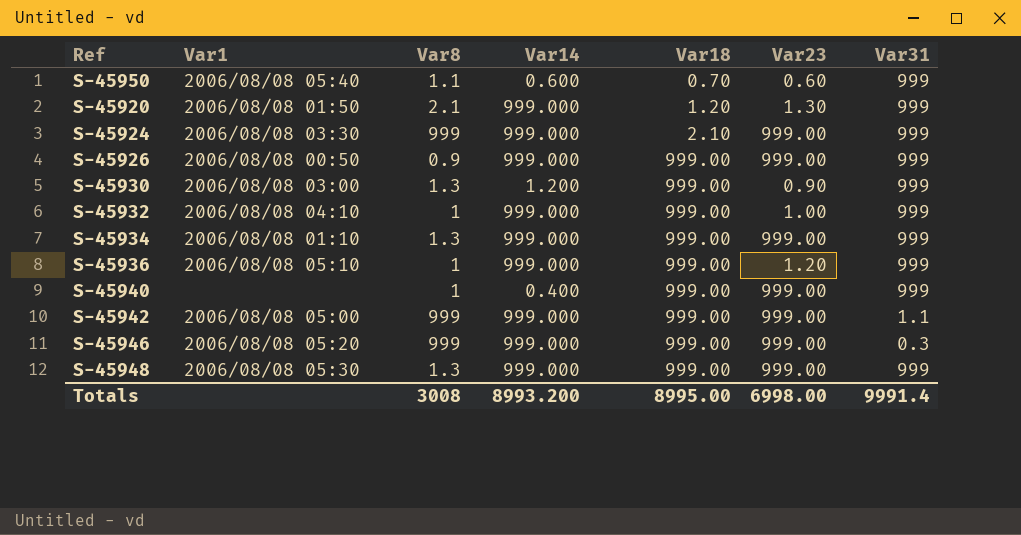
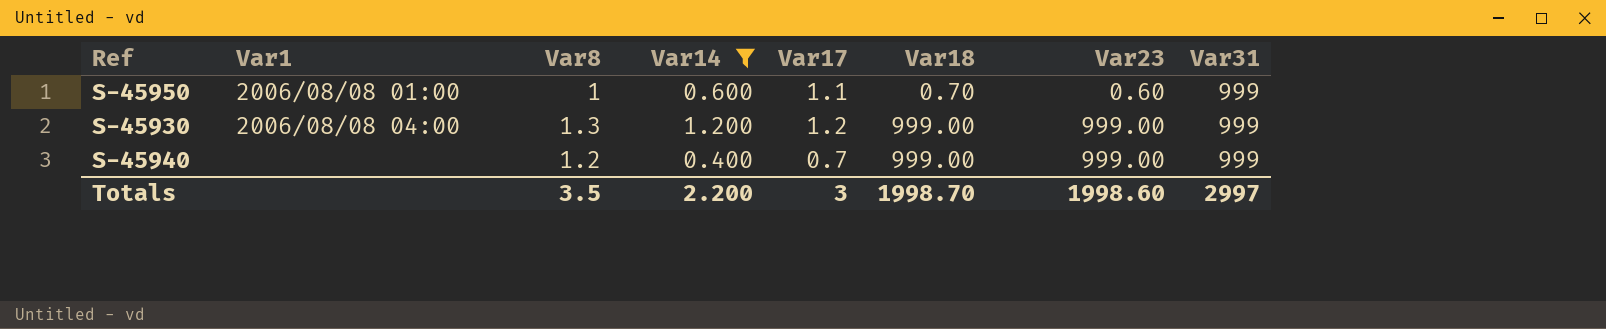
filter: none -> Var14 != 999.000
column Var17 | position: none -> 5
S-45950 | Var1: 2006/08/08 05:40 -> 2006/08/08 01:00
S-45950 | Var8: 1.1 -> 1
S-45930 | Var1: 2006/08/08 03:00 -> 2006/08/08 04:00
S-45930 | Var23: 0.90 -> 999.00
S-45940 | Var8: 1 -> 1.2
Totals | Var8: 3008 -> 3.5
Totals | Var14: 8993.200 -> 2.200
Totals | Var18: 8995.00 -> 1998.70
Totals | Var23: 6998.00 -> 1998.60
Totals | Var31: 9991.4 -> 2997

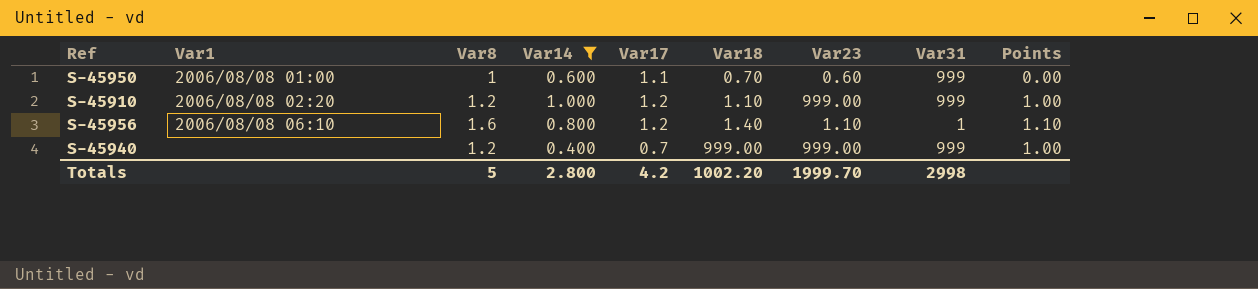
column Points | formula: none -> [Var23] / [Var31]
row S-45930: 2006/08/08 04:00 | 1.3 | 1.200 | 1.2 | 999.00 | 999.00 | 999 -> none
row S-45910: none -> 2006/08/08 02:20 | 1.2 | 1.000 | 1.2 | 1.10 | 999.00 | 999 | 1.00
row S-45956: none -> 2006/08/08 06:10 | 1.6 | 0.800 | 1.2 | 1.40 | 1.10 | 1 | 1.10
Totals | Var8: 3.5 -> 5
Totals | Var14: 2.200 -> 2.800
Totals | Var17: 3 -> 4.2
Totals | Var18: 1998.70 -> 1002.20
Totals | Var23: 1998.60 -> 1999.70
Totals | Var31: 2997 -> 2998

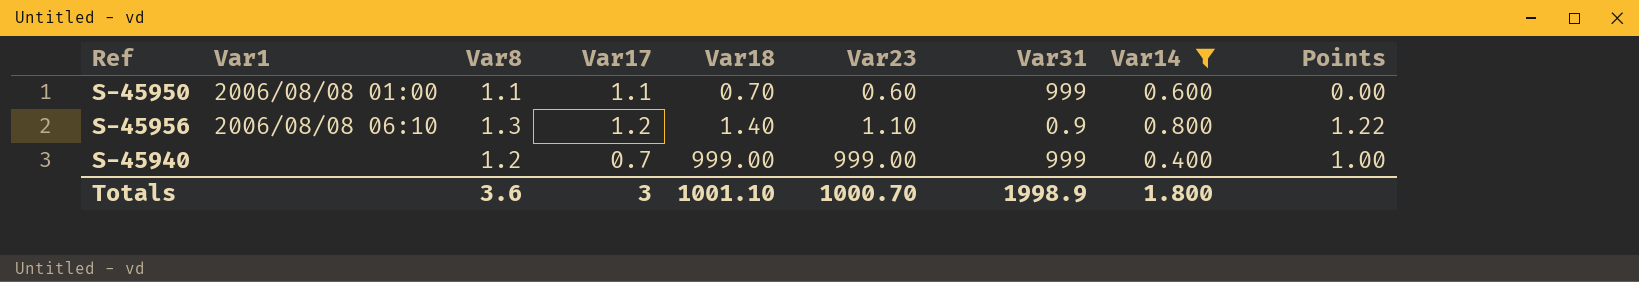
column Var14 | position: 4 -> 8
row S-45910: 2006/08/08 02:20 | 1.2 | 1.000 | 1.2 | 1.10 | 999.00 | 999 | 1.00 -> none
S-45950 | Var8: 1 -> 1.1
S-45956 | Var8: 1.6 -> 1.3
S-45956 | Var31: 1 -> 0.9
S-45956 | Points: 1.10 -> 1.22
Totals | Var8: 5 -> 3.6
Totals | Var17: 4.2 -> 3
Totals | Var18: 1002.20 -> 1001.10
Totals | Var23: 1999.70 -> 1000.70
Totals | Var31: 2998 -> 1998.9
Totals | Var14: 2.800 -> 1.800

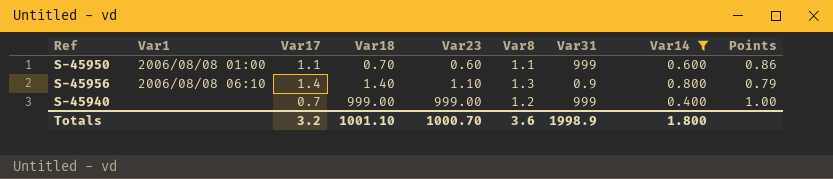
column Var8 | position: 3 -> 6
column Points | formula: [Var23] / [Var31] -> [Var23] / [Var18]
S-45956 | Var17: 1.2 -> 1.4
Totals | Var17: 3 -> 3.2

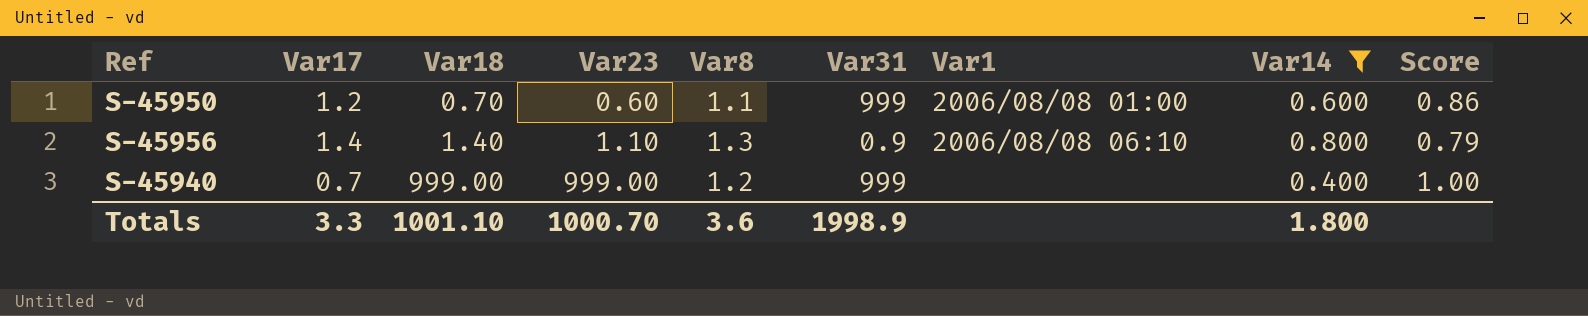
column Var1 | position: 2 -> 7
column name: Points -> Score
S-45950 | Var17: 1.1 -> 1.2
Totals | Var17: 3.2 -> 3.3

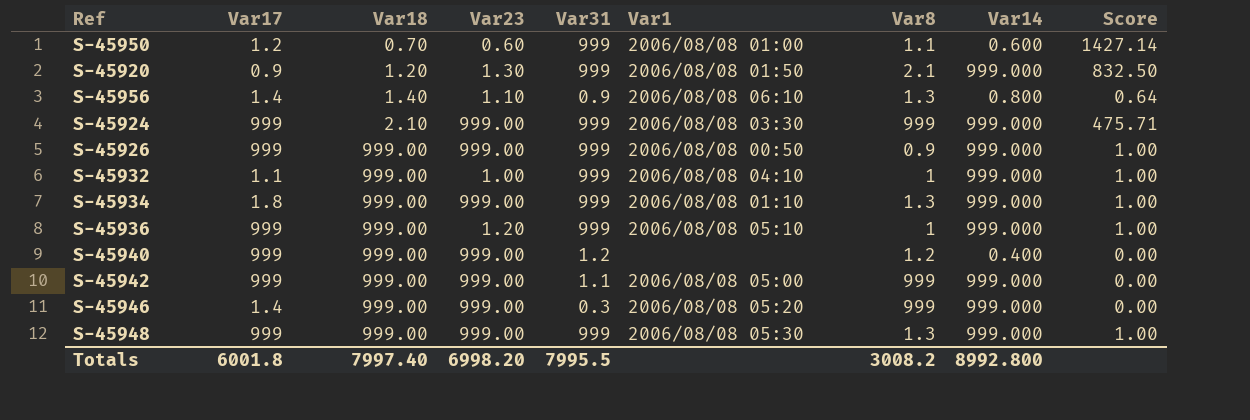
filter: Var14 != 999.000 -> none
column Var8 | position: 5 -> 7
column Score | formula: [Var23] / [Var18] -> [Var31] / [Var18]
S-45940 | Var17: 0.7 -> 999
S-45940 | Var31: 999 -> 1.2
Totals | Var17: 3.3 -> 6001.8
Totals | Var18: 1001.10 -> 7997.40
Totals | Var23: 1000.70 -> 6998.20
Totals | Var31: 1998.9 -> 7995.5
Totals | Var8: 3.6 -> 3008.2
Totals | Var14: 1.800 -> 8992.800

